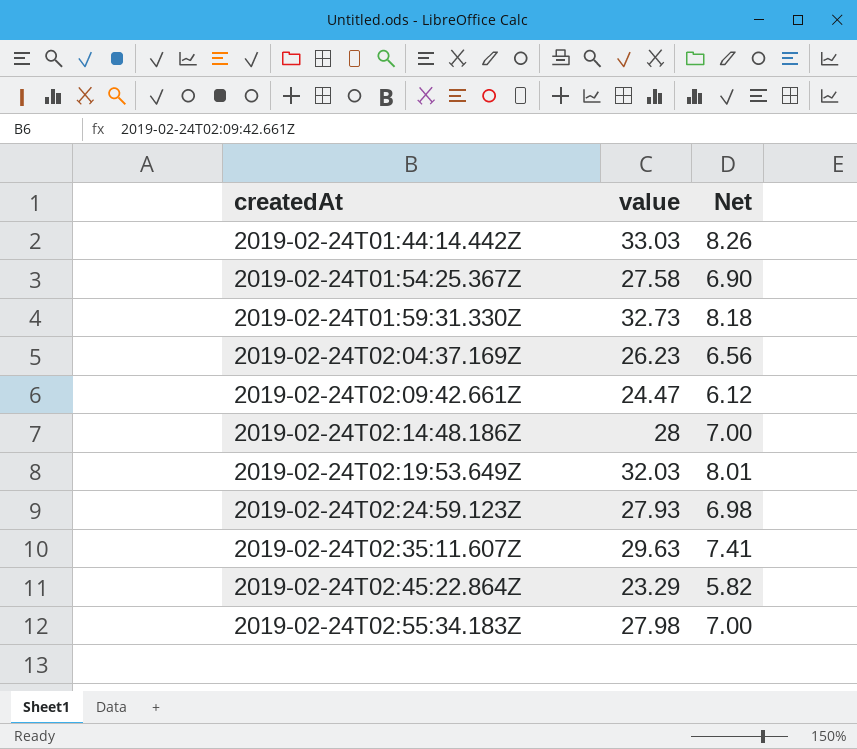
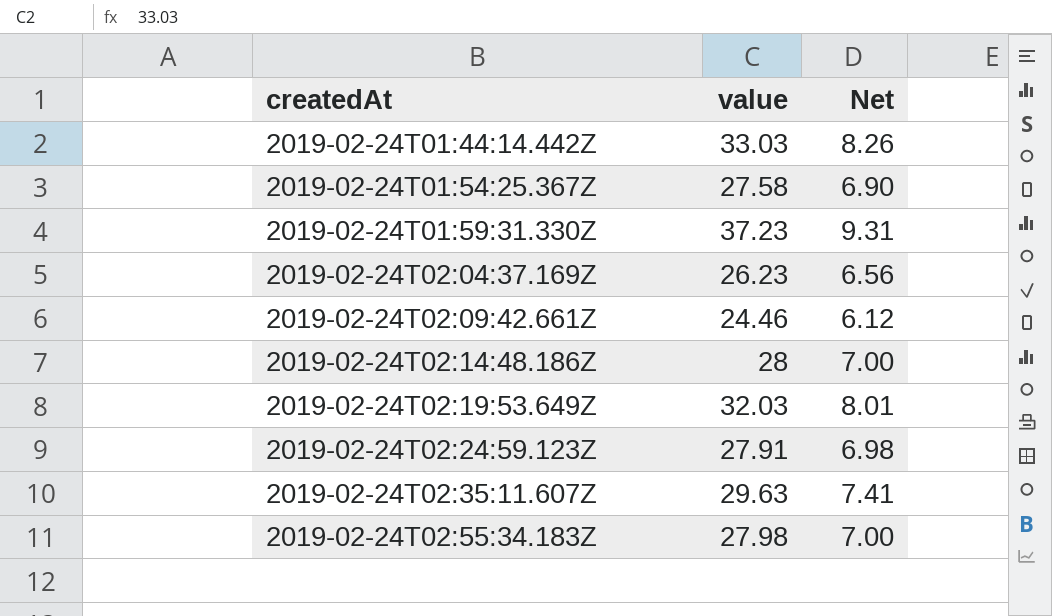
row 2019-02-24T02:45:22.864Z: 23.29 | 5.82 -> none
2019-02-24T01:59:31.330Z | value: 32.73 -> 37.23
2019-02-24T01:59:31.330Z | Net: 8.18 -> 9.31
2019-02-24T02:09:42.661Z | value: 24.47 -> 24.46
2019-02-24T02:24:59.123Z | value: 27.93 -> 27.91

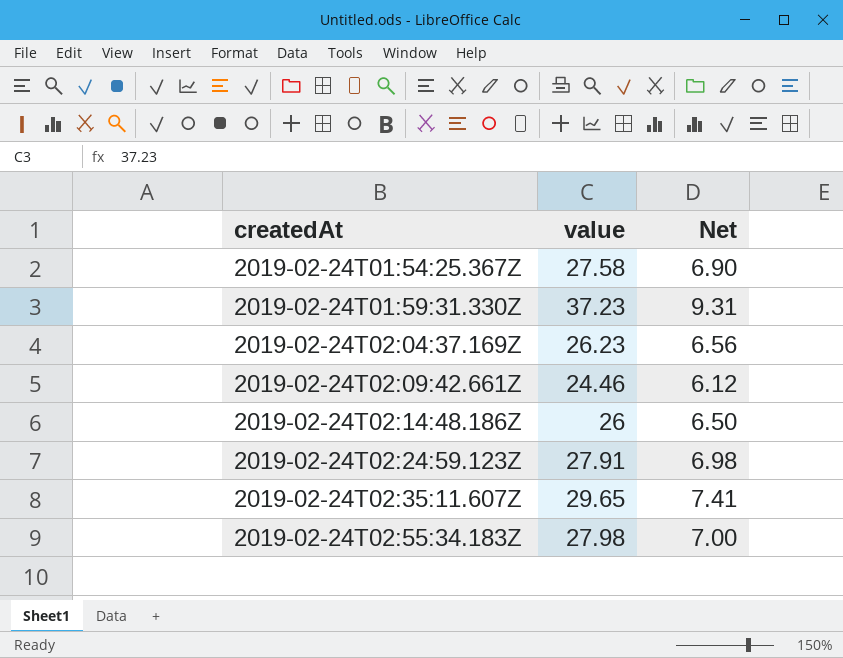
row 2019-02-24T01:44:14.442Z: 33.03 | 8.26 -> none
row 2019-02-24T02:19:53.649Z: 32.03 | 8.01 -> none
2019-02-24T02:14:48.186Z | value: 28 -> 26
2019-02-24T02:14:48.186Z | Net: 7.00 -> 6.50
2019-02-24T02:35:11.607Z | value: 29.63 -> 29.65

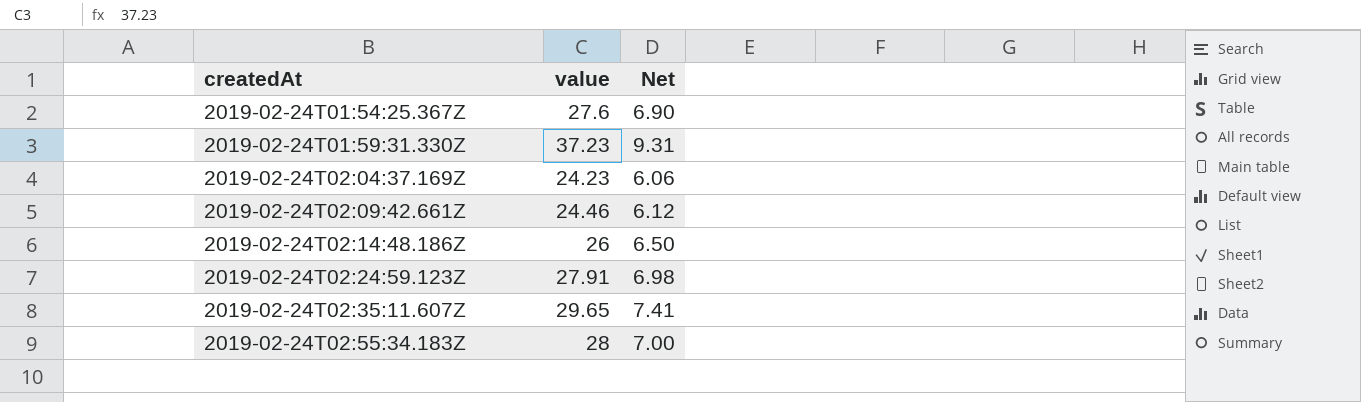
2019-02-24T01:54:25.367Z | value: 27.58 -> 27.6
2019-02-24T02:04:37.169Z | value: 26.23 -> 24.23
2019-02-24T02:04:37.169Z | Net: 6.56 -> 6.06
2019-02-24T02:55:34.183Z | value: 27.98 -> 28

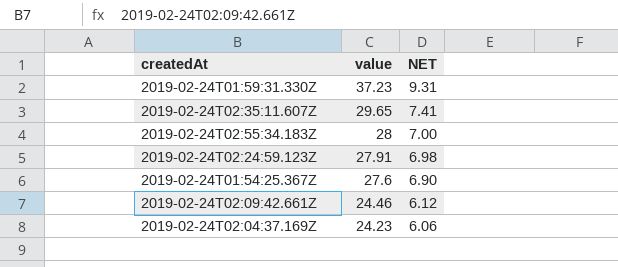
row order: createdAt ascending -> value descending
column name: Net -> NET
row 2019-02-24T02:14:48.186Z: 26 | 6.50 -> none

